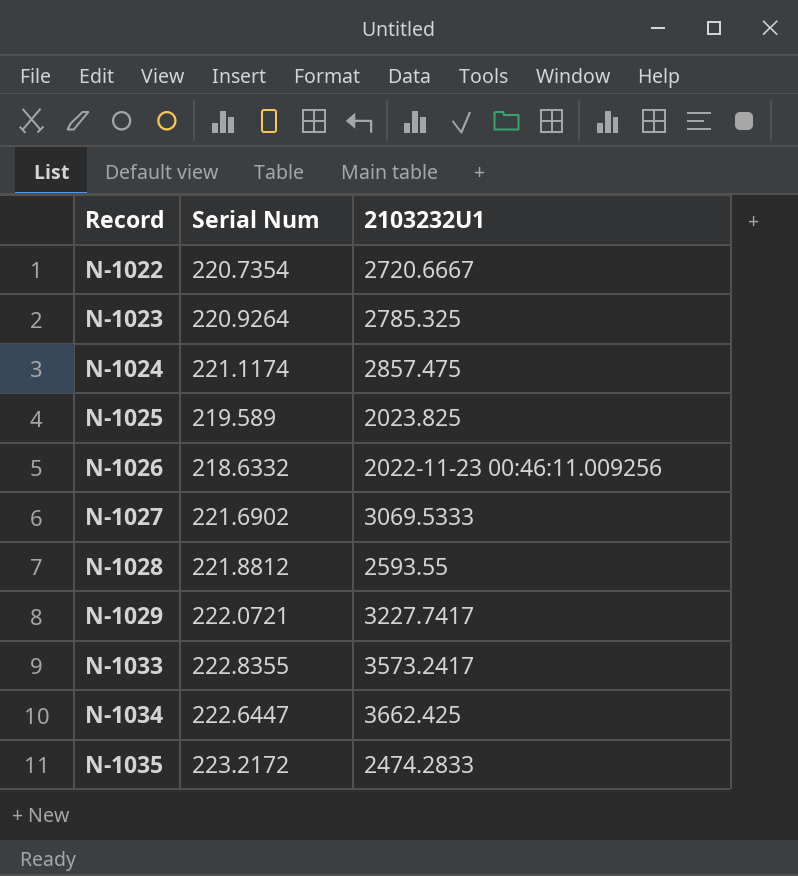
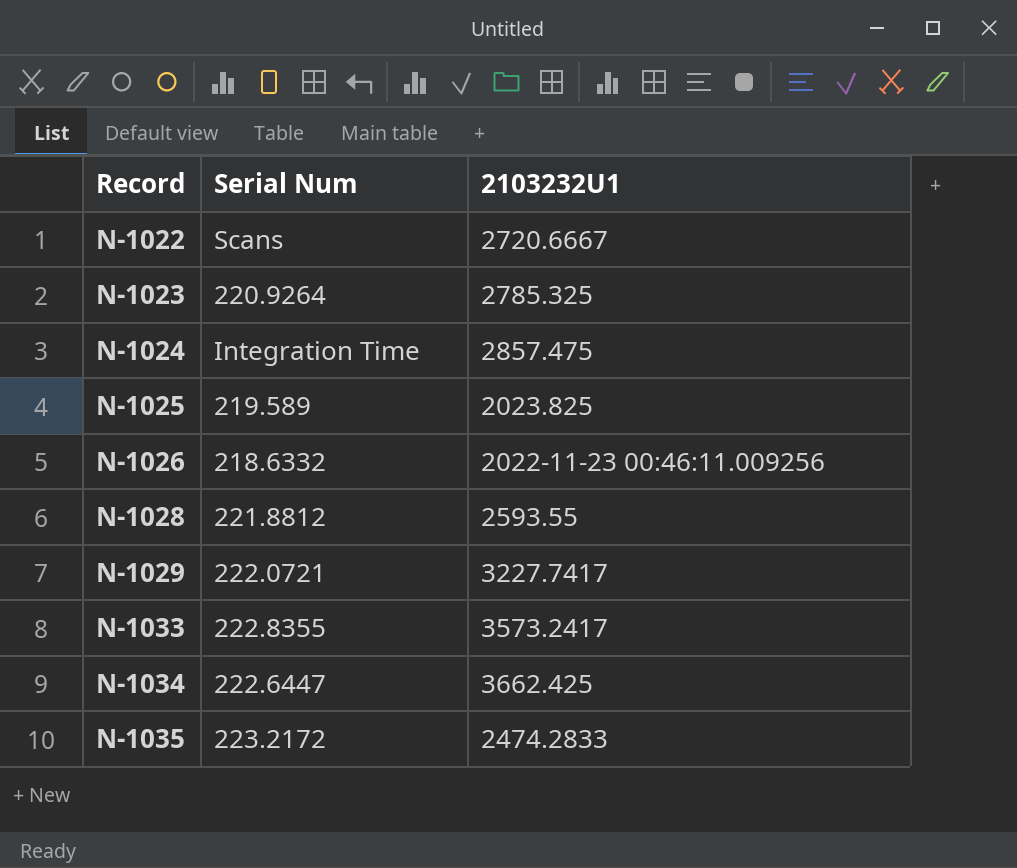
row N-1027: 221.6902 | 3069.5333 -> none
N-1022 | Serial Num: 220.7354 -> Scans
N-1024 | Serial Num: 221.1174 -> Integration Time

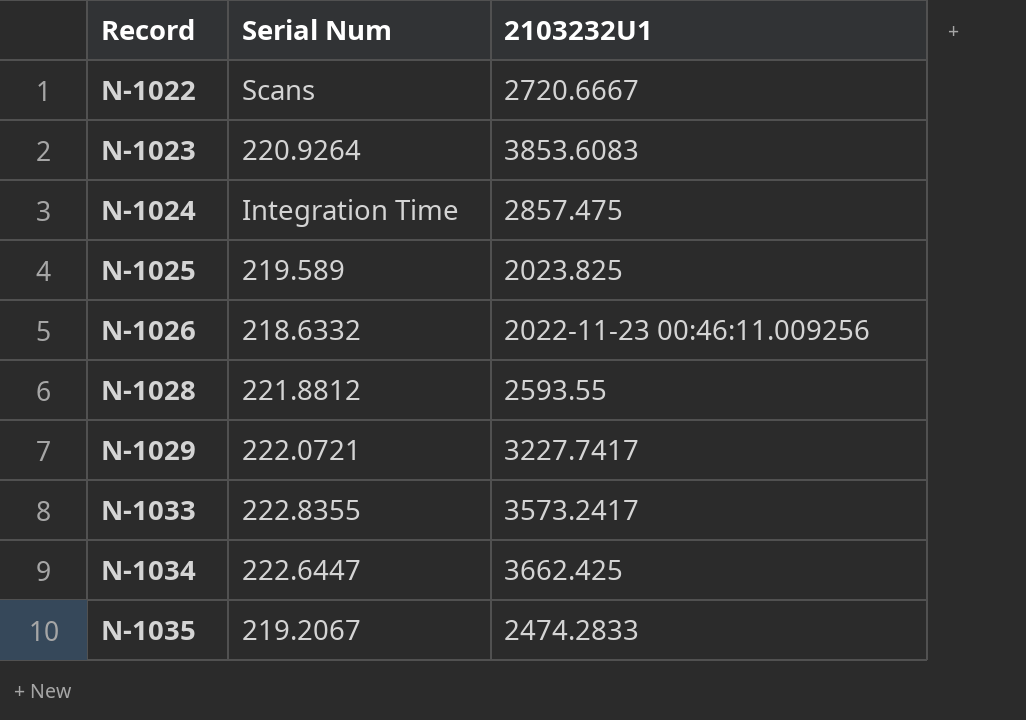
N-1023 | 2103232U1: 2785.325 -> 3853.6083
N-1035 | Serial Num: 223.2172 -> 219.2067

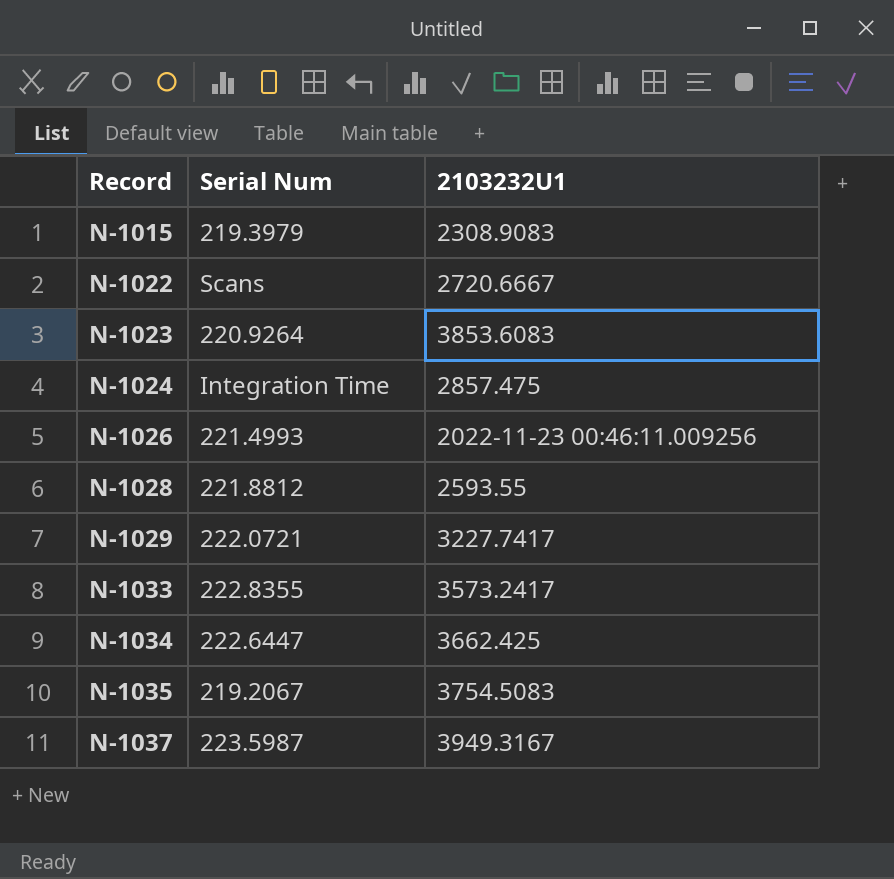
row N-1025: 219.589 | 2023.825 -> none
row N-1015: none -> 219.3979 | 2308.9083
N-1026 | Serial Num: 218.6332 -> 221.4993
N-1035 | 2103232U1: 2474.2833 -> 3754.5083
row N-1037: none -> 223.5987 | 3949.3167

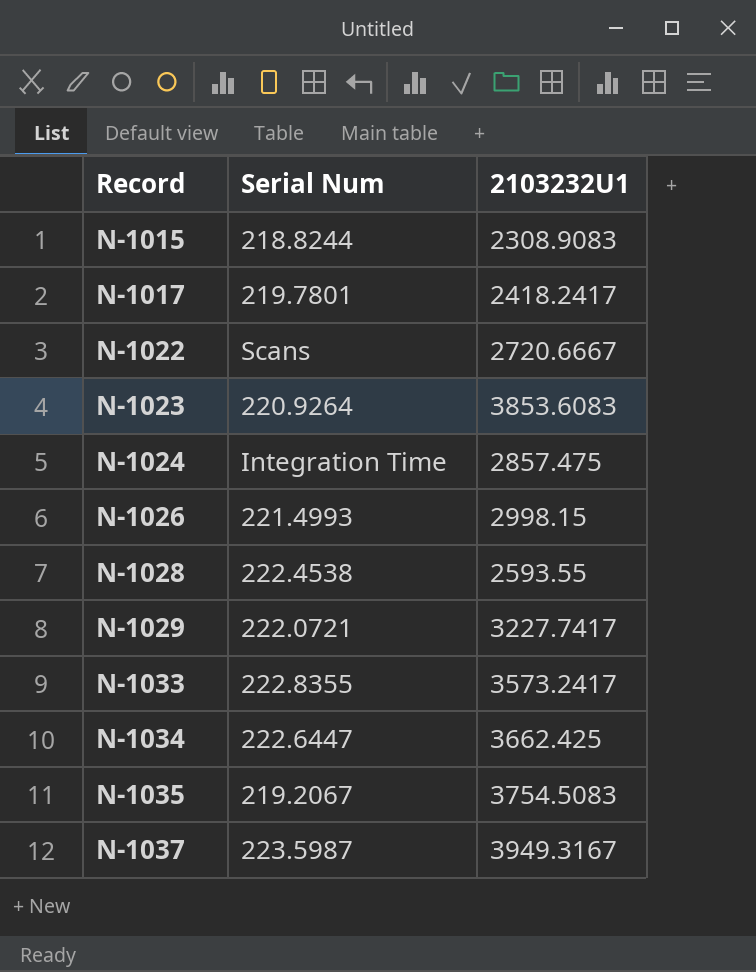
N-1015 | Serial Num: 219.3979 -> 218.8244
row N-1017: none -> 219.7801 | 2418.2417
N-1026 | 2103232U1: 2022-11-23 00:46:11.009256 -> 2998.15
N-1028 | Serial Num: 221.8812 -> 222.4538

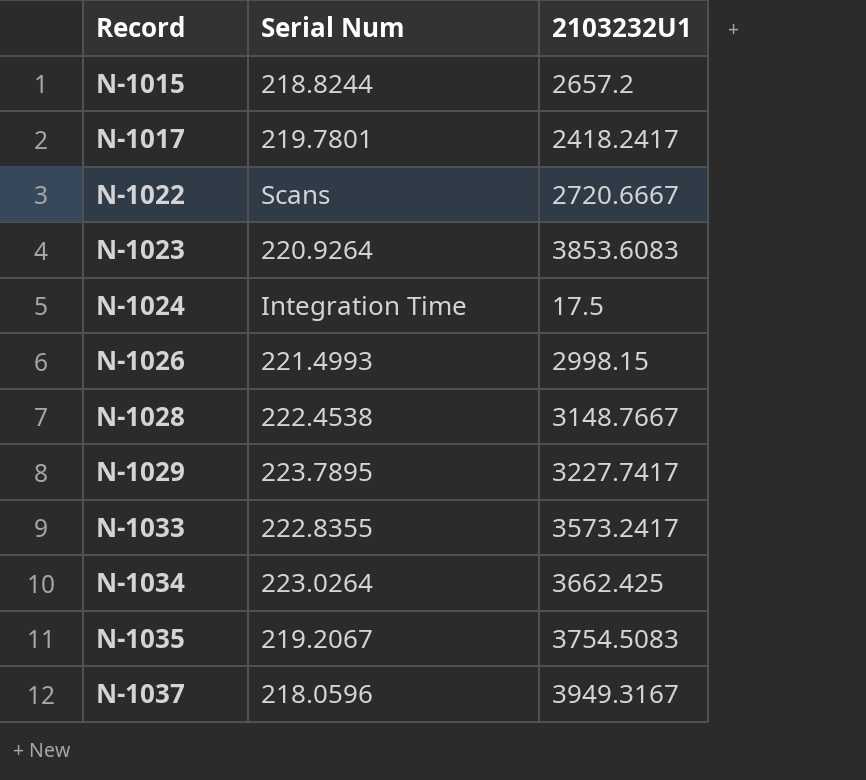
N-1015 | 2103232U1: 2308.9083 -> 2657.2
N-1024 | 2103232U1: 2857.475 -> 17.5
N-1028 | 2103232U1: 2593.55 -> 3148.7667
N-1029 | Serial Num: 222.0721 -> 223.7895
N-1034 | Serial Num: 222.6447 -> 223.0264
N-1037 | Serial Num: 223.5987 -> 218.0596

